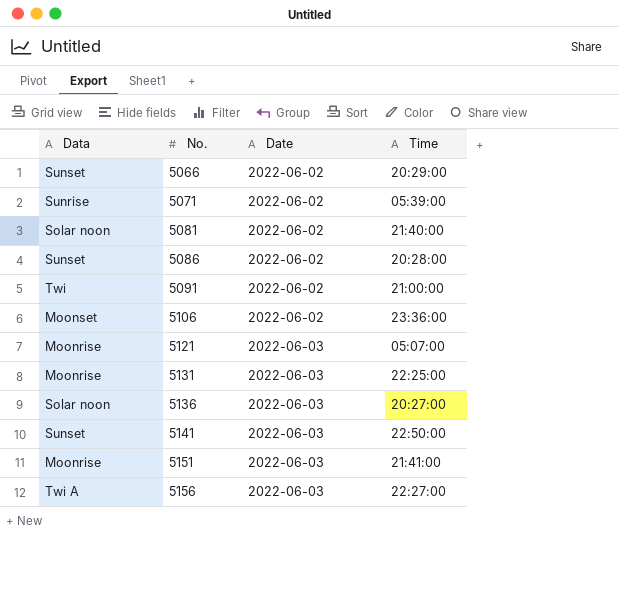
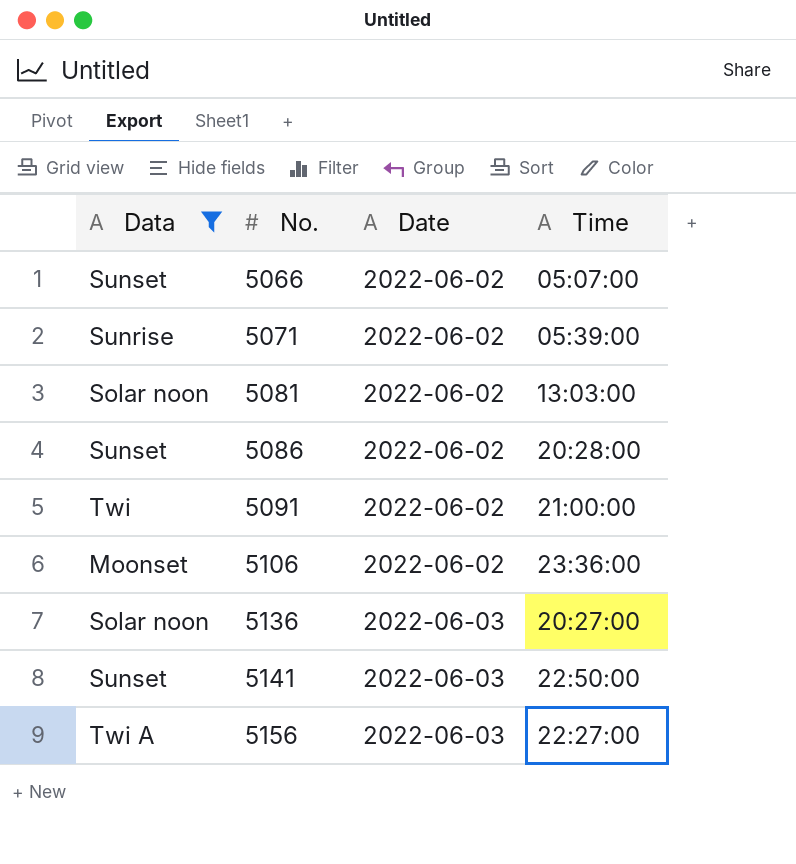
filter: none -> Data != Moonrise
5066 | Time: 20:29:00 -> 05:07:00
5081 | Time: 21:40:00 -> 13:03:00

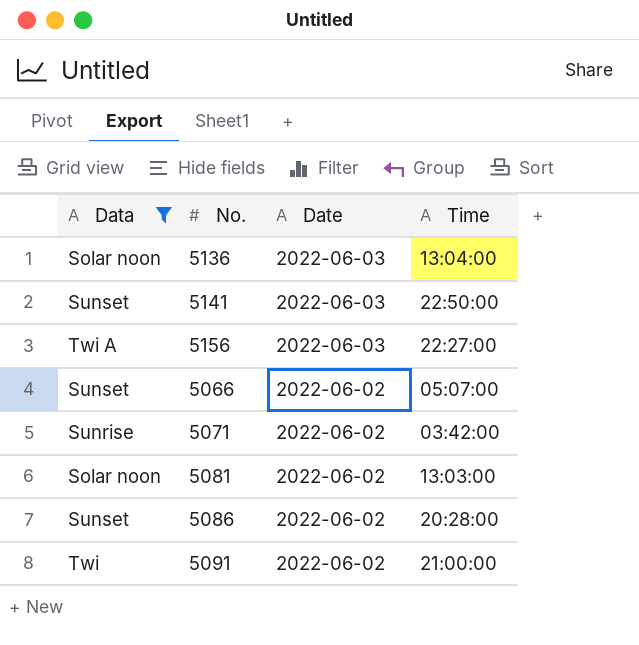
row order: No. ascending -> Date descending
row 5106: Moonset | 2022-06-02 | 23:36:00 -> none
5136 | Time: 20:27:00 -> 13:04:00
5071 | Time: 05:39:00 -> 03:42:00

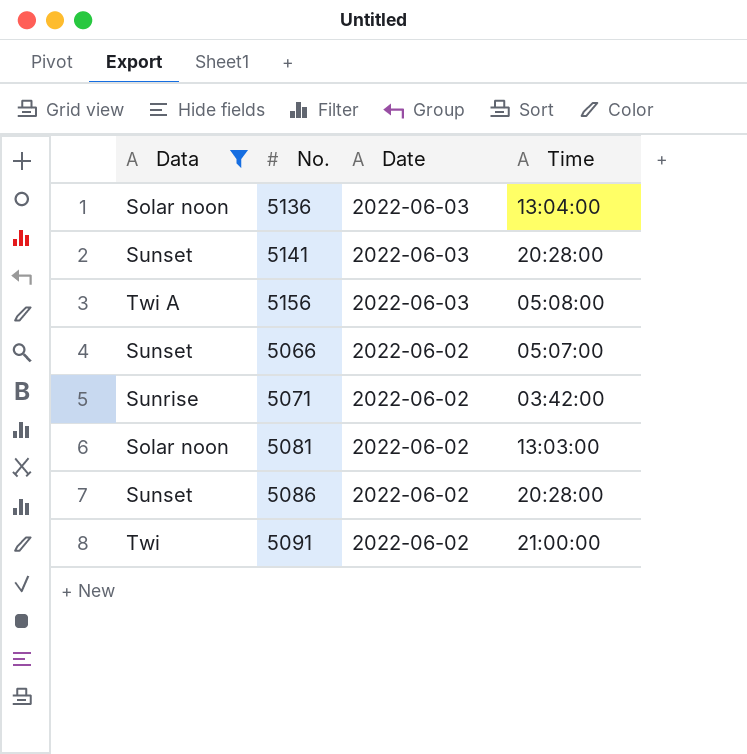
5141 | Time: 22:50:00 -> 20:28:00
5156 | Time: 22:27:00 -> 05:08:00

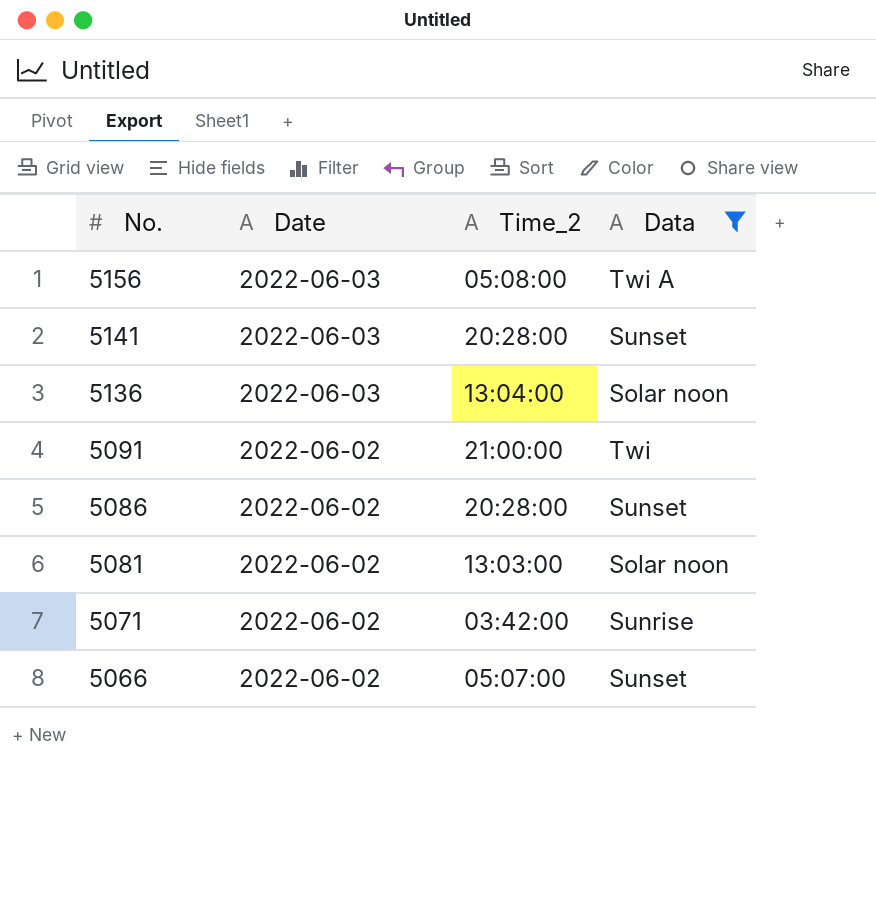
row order: Date descending -> No. descending
column name: Time -> Time_2
column Data | position: 1 -> 4

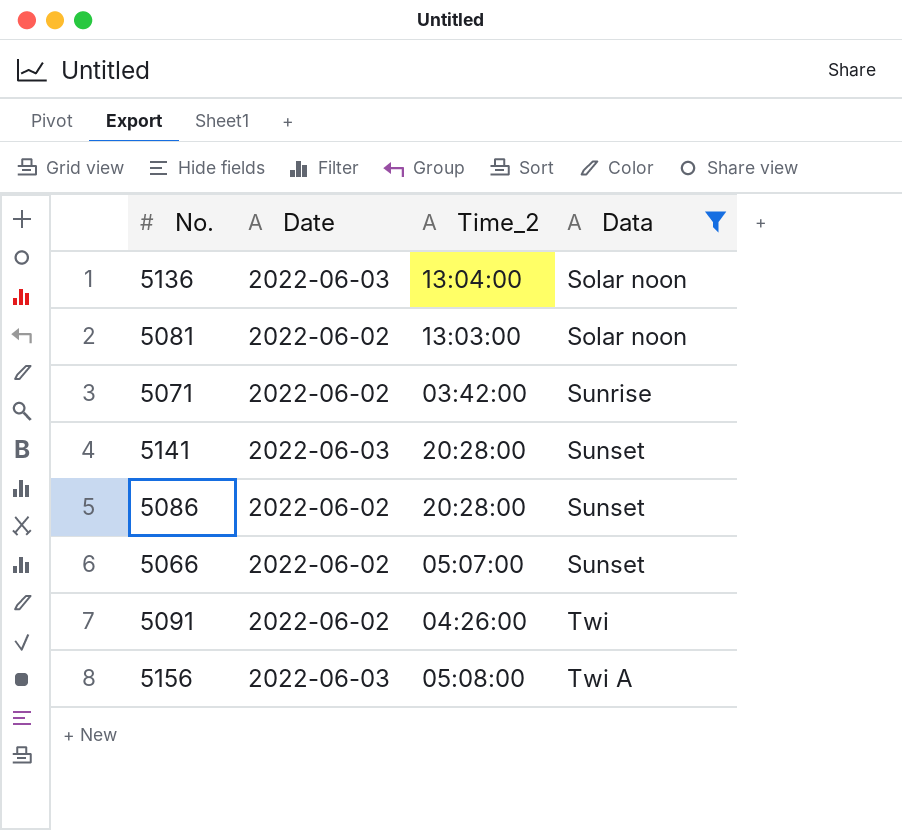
row order: No. descending -> Data ascending
5091 | Time_2: 21:00:00 -> 04:26:00

